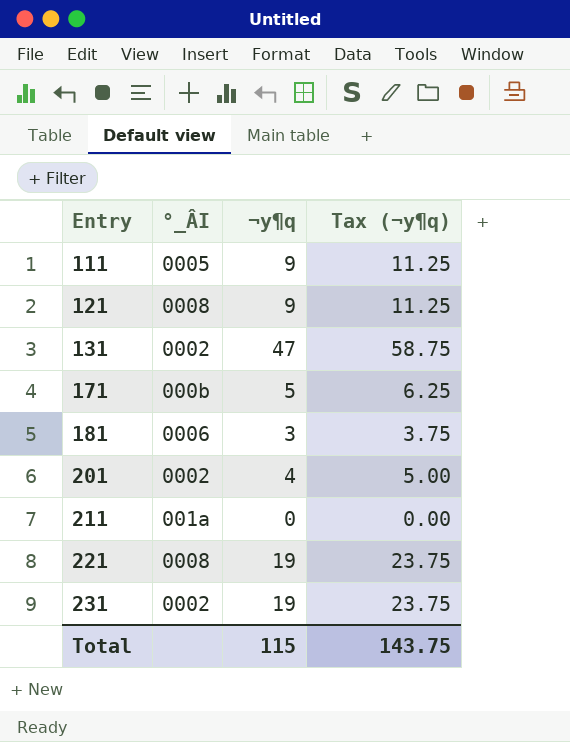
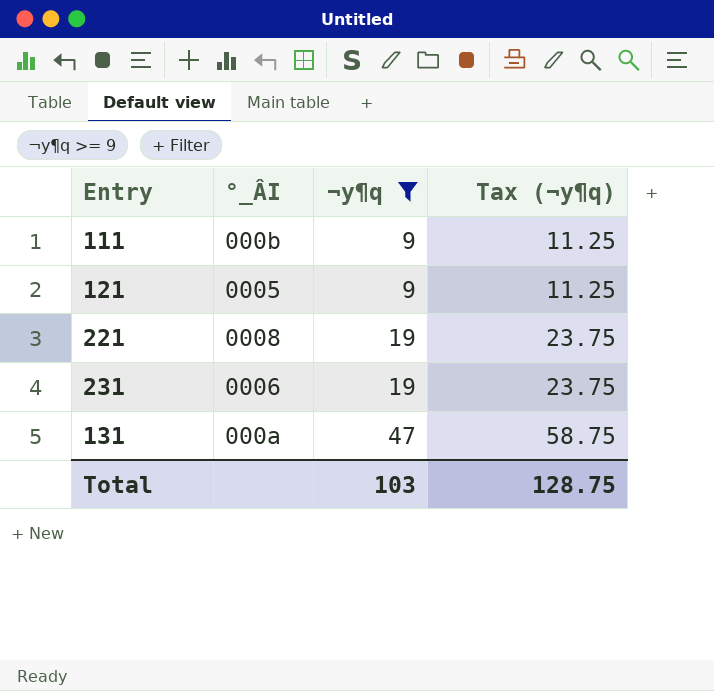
filter: none -> ¬y¶q >= 9
row order: Entry ascending -> ¬y¶q ascending
111 | °_ÂI: 0005 -> 000b
121 | °_ÂI: 0008 -> 0005
231 | °_ÂI: 0002 -> 0006
131 | °_ÂI: 0002 -> 000a
Total | ¬y¶q: 115 -> 103
Total | Tax (¬y¶q): 143.75 -> 128.75

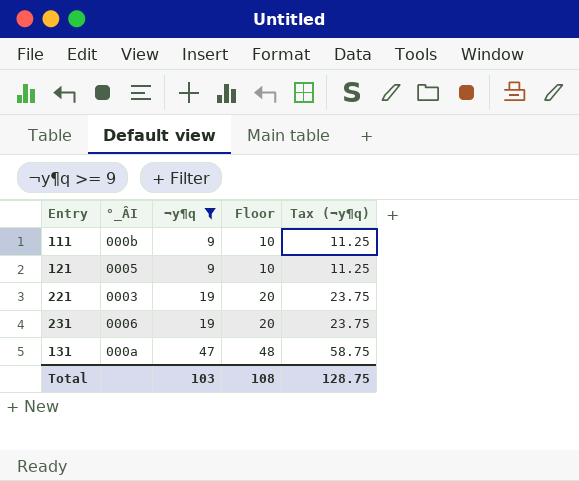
column Floor | formula: none -> [¬y¶q] + 1
221 | °_ÂI: 0008 -> 0003

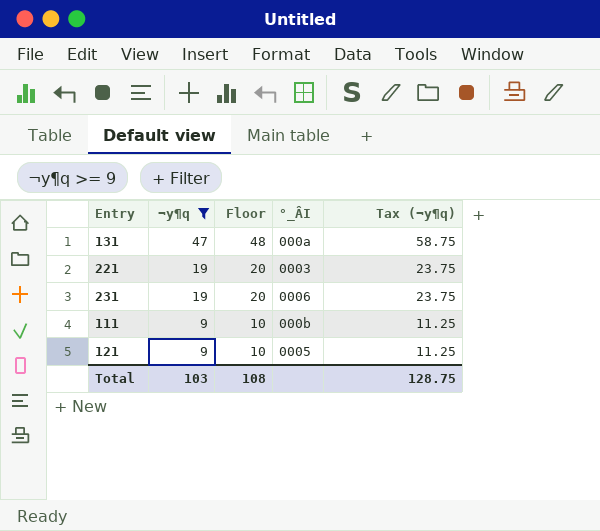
row order: ¬y¶q ascending -> ¬y¶q descending
column °_ÂI | position: 2 -> 4

